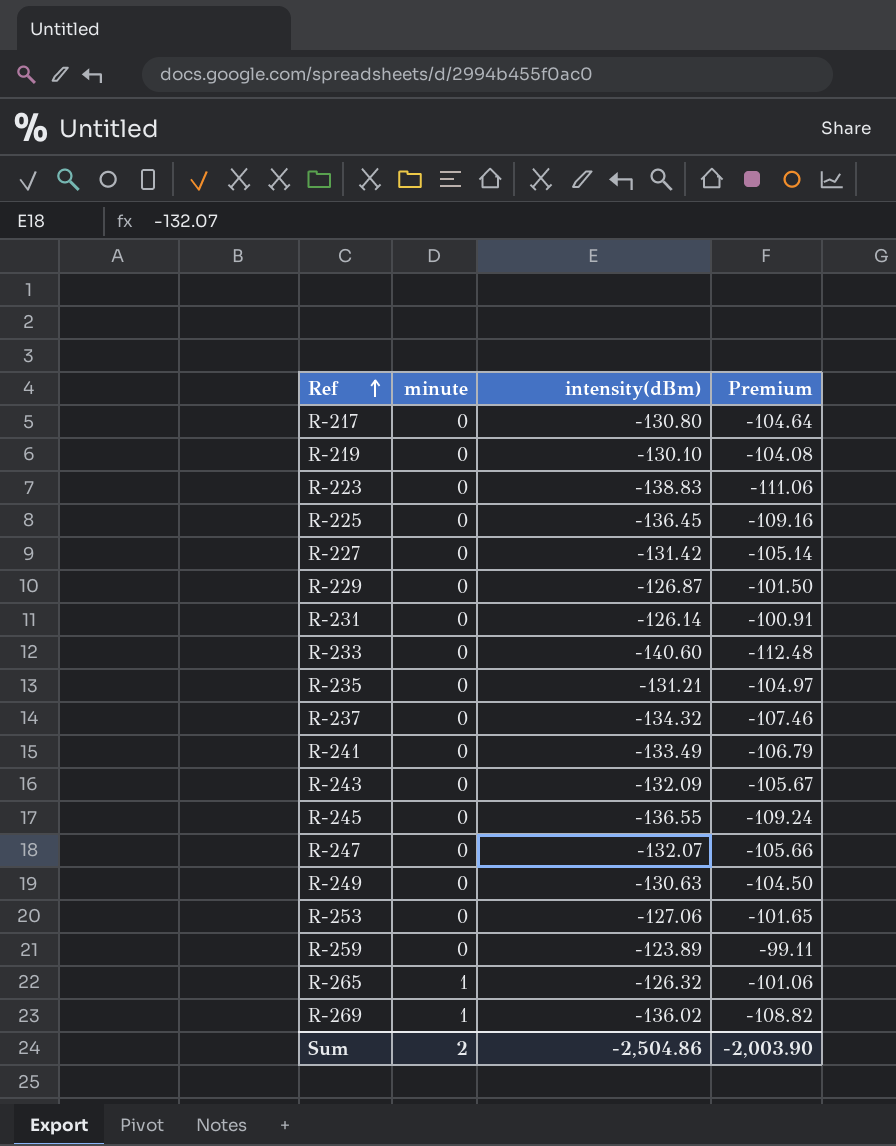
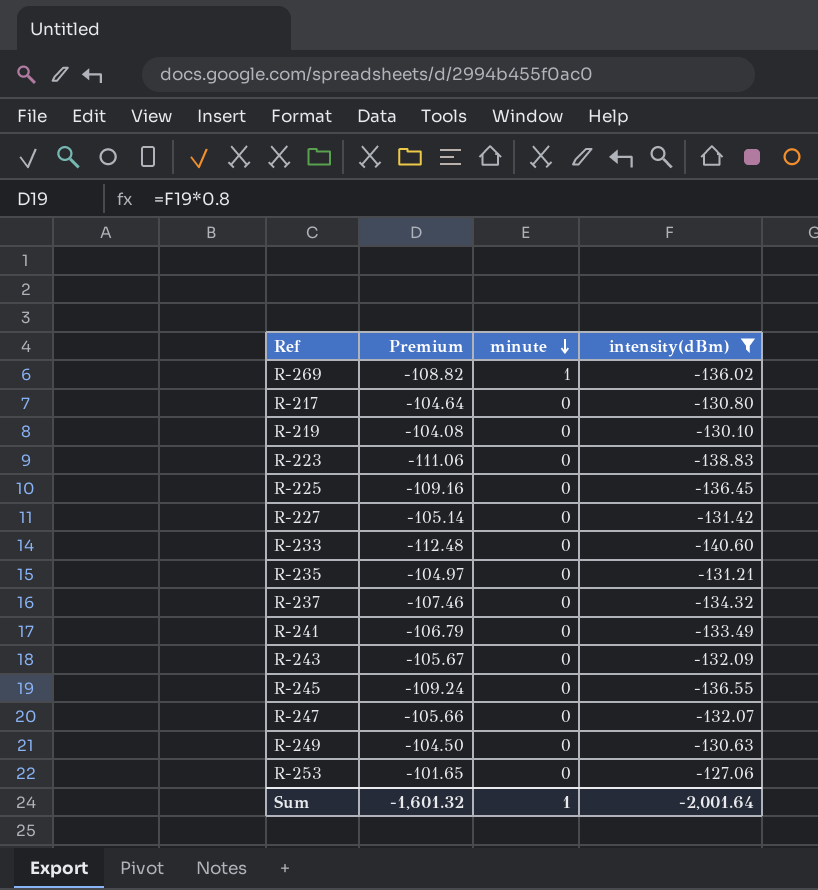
filter: none -> intensity(dBm) <= -127.06
row order: Ref ascending -> minute descending
column Premium | position: 4 -> 2
Sum | Premium: -2,003.90 -> -1,601.32
Sum | minute: 2 -> 1
Sum | intensity(dBm): -2,504.86 -> -2,001.64

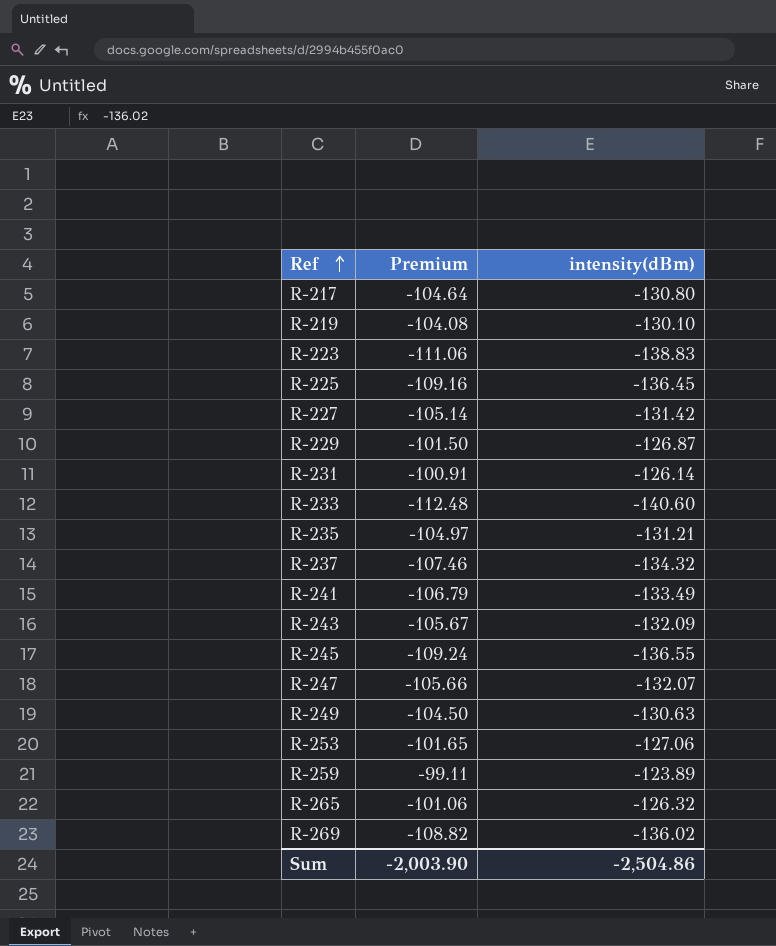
filter: intensity(dBm) <= -127.06 -> none
row order: minute descending -> Ref ascending
column minute | position: 3 -> none
Sum | Premium: -1,601.32 -> -2,003.90
Sum | intensity(dBm): -2,001.64 -> -2,504.86

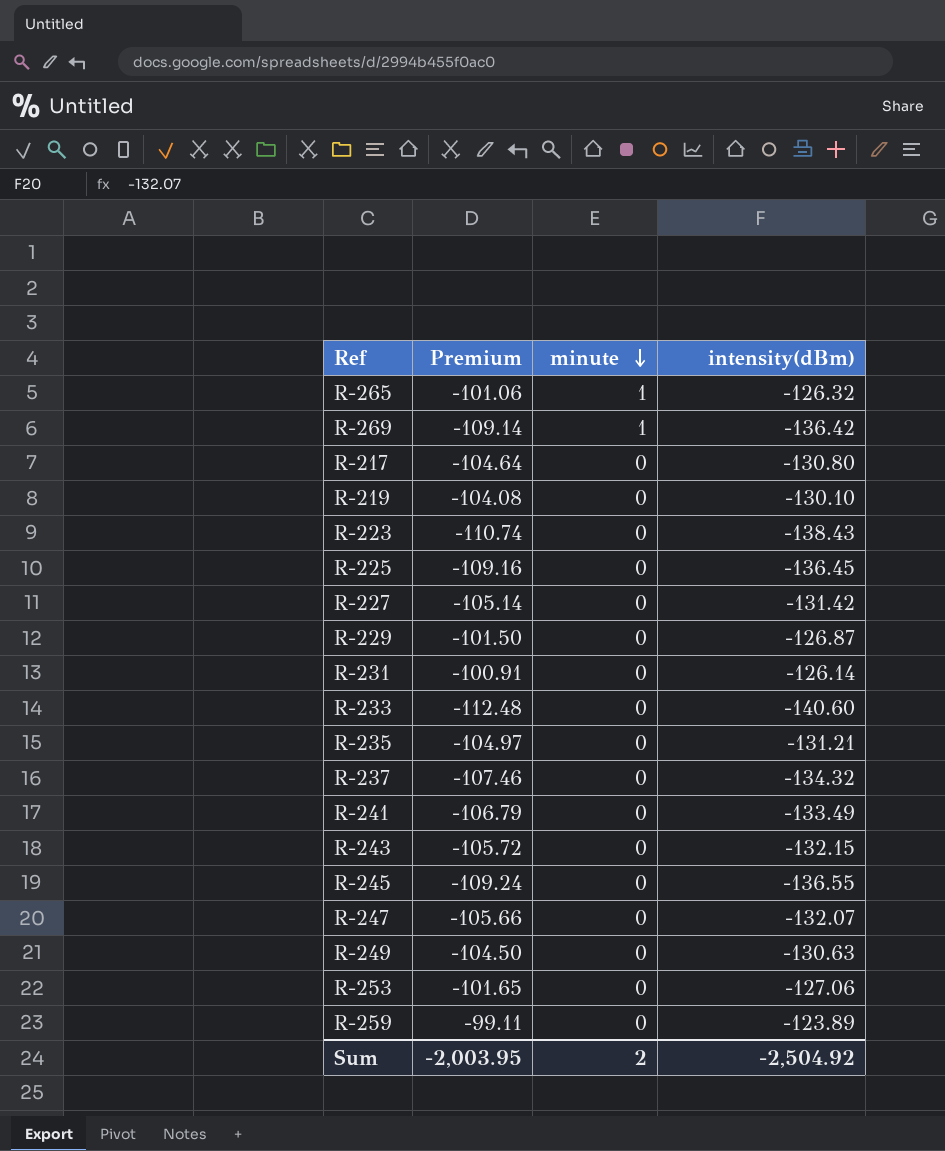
row order: Ref ascending -> minute descending
column minute | position: none -> 3
R-269 | Premium: -108.82 -> -109.14
R-269 | intensity(dBm): -136.02 -> -136.42
R-223 | Premium: -111.06 -> -110.74
R-223 | intensity(dBm): -138.83 -> -138.43
R-243 | Premium: -105.67 -> -105.72
R-243 | intensity(dBm): -132.09 -> -132.15
Sum | Premium: -2,003.90 -> -2,003.95
Sum | intensity(dBm): -2,504.86 -> -2,504.92

